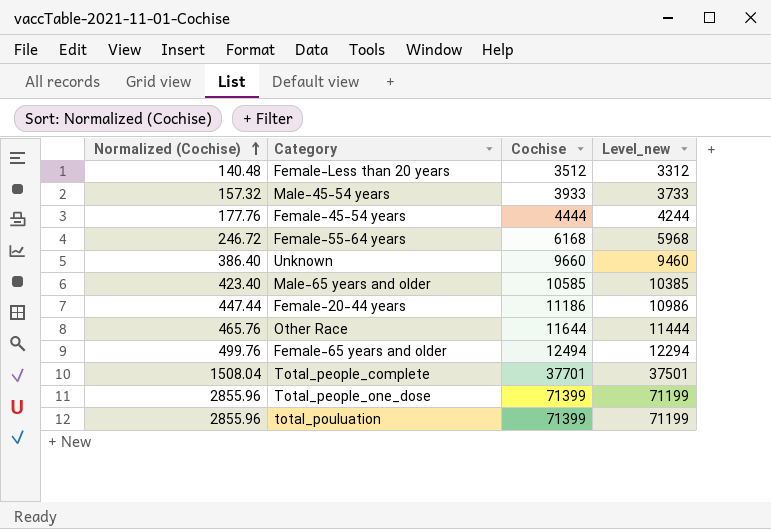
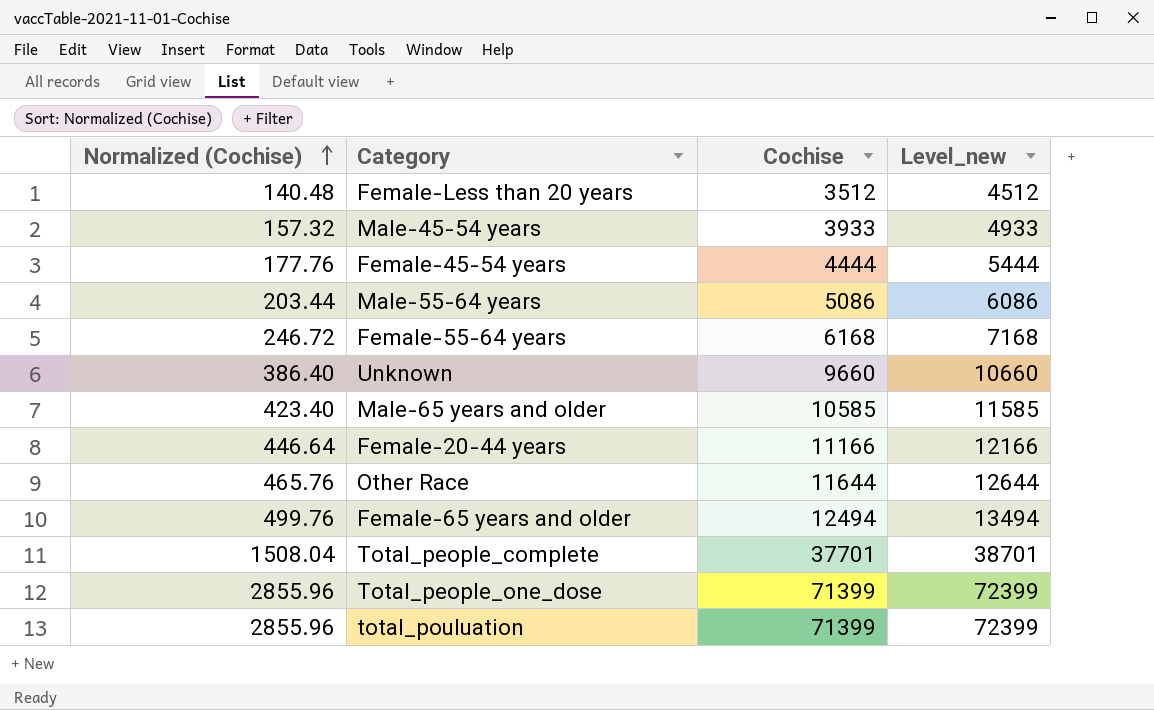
column Level_new | formula: [Cochise] - 200 -> [Cochise] + 1000
row Male-55-64 years: none -> 203.44 | 5086 | 6086
Female-20-44 years | Normalized (Cochise): 447.44 -> 446.64
Female-20-44 years | Cochise: 11186 -> 11166

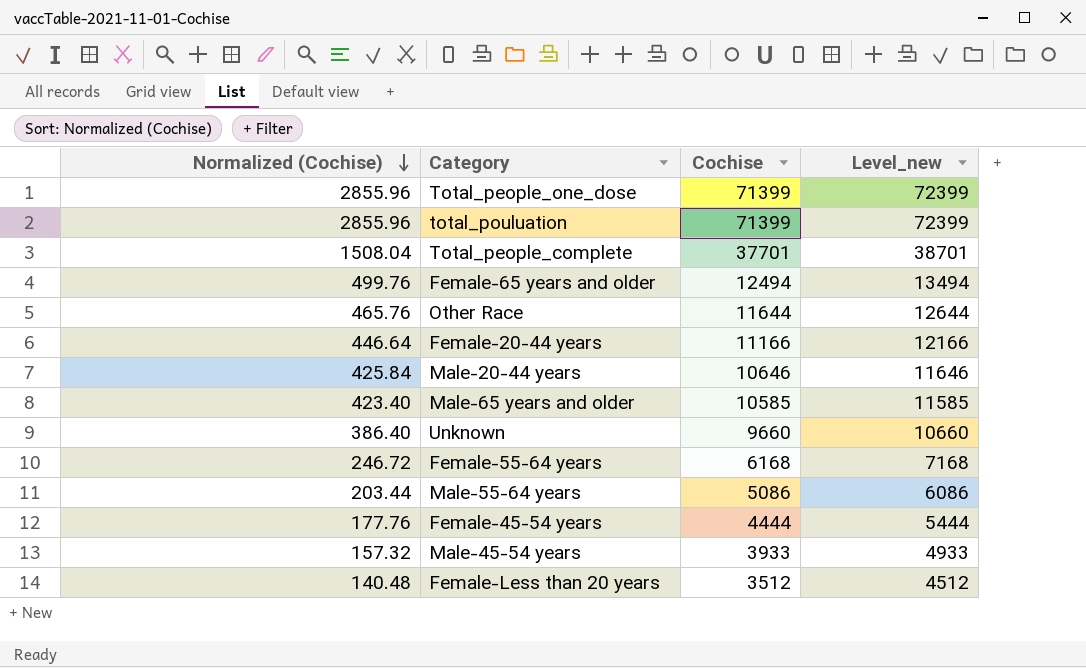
row order: Normalized (Cochise) ascending -> Normalized (Cochise) descending
row Male-20-44 years: none -> 425.84 | 10646 | 11646

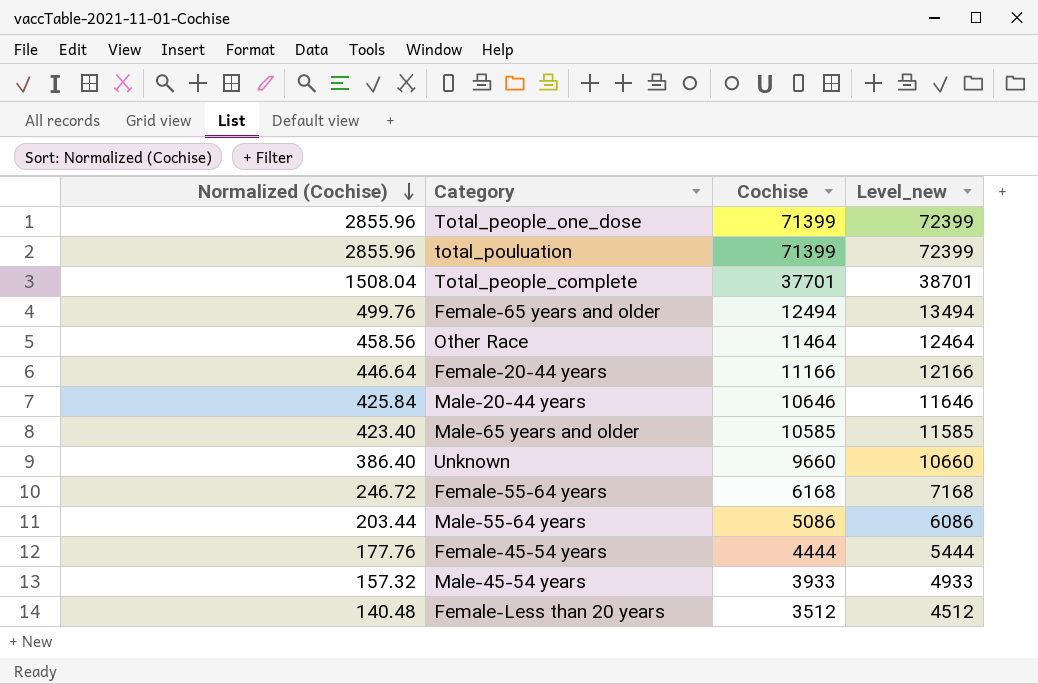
Other Race | Normalized (Cochise): 465.76 -> 458.56
Other Race | Cochise: 11644 -> 11464
Other Race | Level_new: 12644 -> 12464

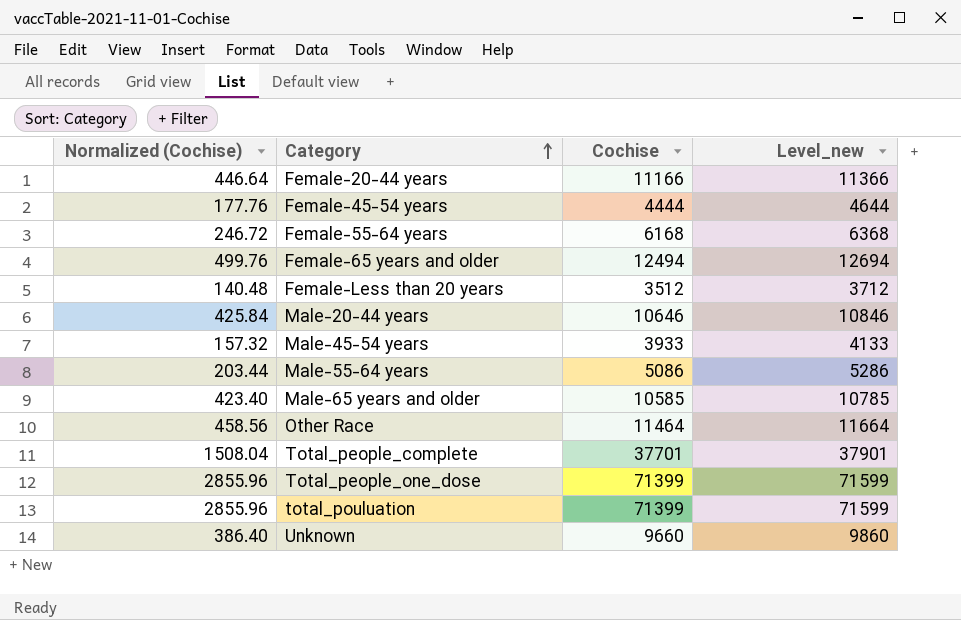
row order: Normalized (Cochise) descending -> Category ascending
column Level_new | formula: [Cochise] + 1000 -> [Cochise] + 200

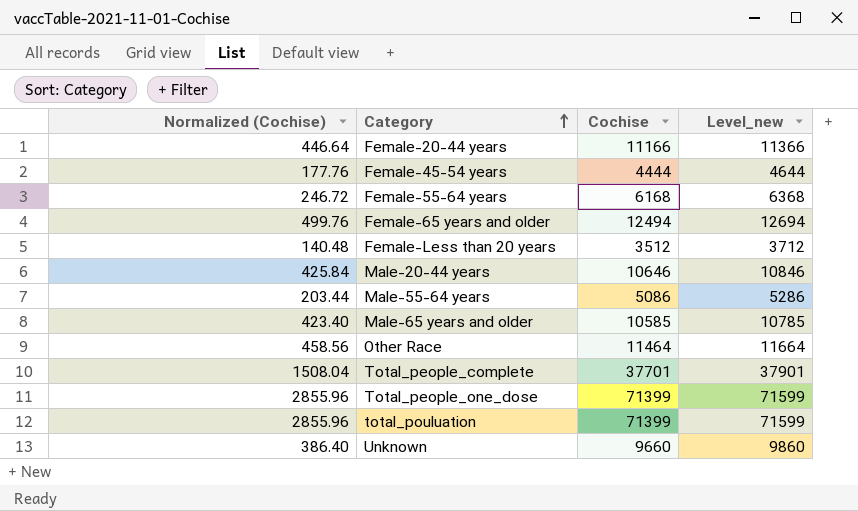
row Male-45-54 years: 157.32 | 3933 | 4133 -> none

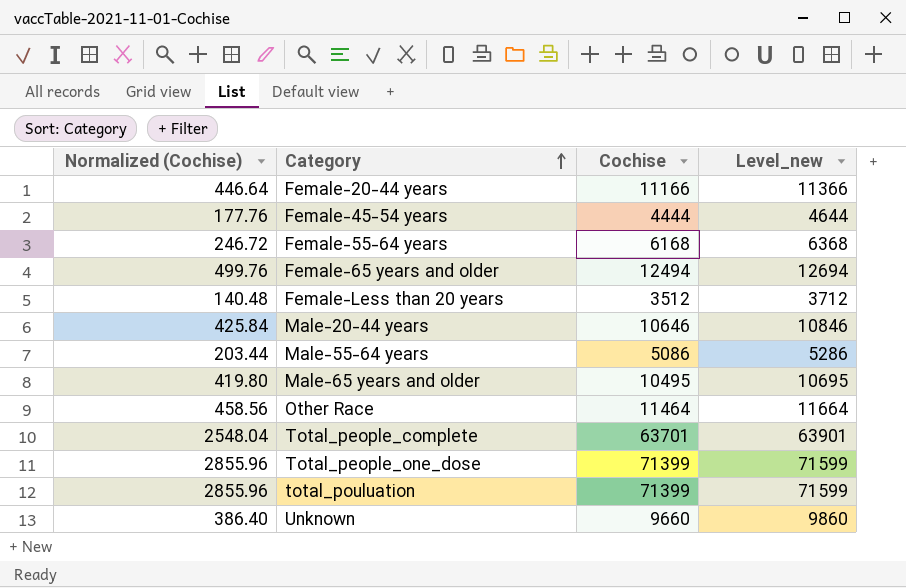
Male-65 years and older | Normalized (Cochise): 423.40 -> 419.80
Male-65 years and older | Cochise: 10585 -> 10495
Male-65 years and older | Level_new: 10785 -> 10695
Total_people_complete | Normalized (Cochise): 1508.04 -> 2548.04
Total_people_complete | Cochise: 37701 -> 63701
Total_people_complete | Level_new: 37901 -> 63901

